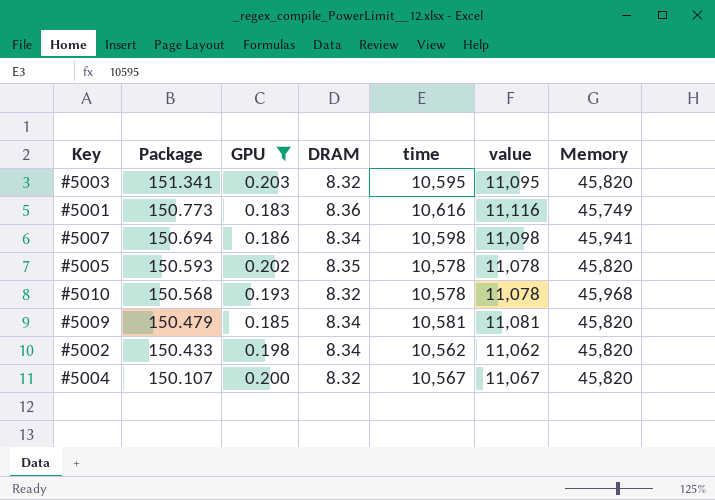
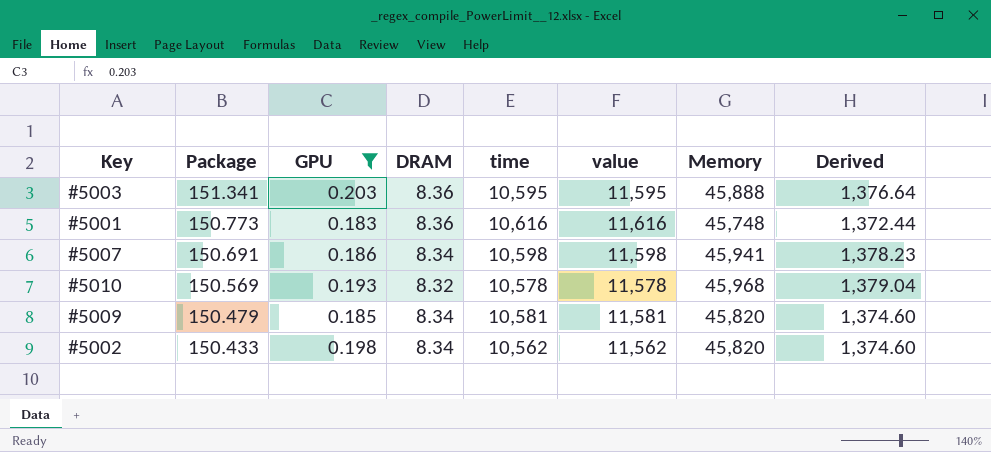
column value | formula: [time] + 500 -> [time] + 1000
column Derived | formula: none -> [Memory] * 0.03
row #5005: 150.593 | 0.202 | 8.35 | 10,578 | 11,078 | 45,820 -> none
row #5004: 150.107 | 0.200 | 8.32 | 10,567 | 11,067 | 45,820 -> none
#5003 | DRAM: 8.32 -> 8.36
#5003 | Memory: 45,820 -> 45,888
#5001 | Memory: 45,749 -> 45,748
#5007 | Package: 150.694 -> 150.691
#5010 | Package: 150.568 -> 150.569

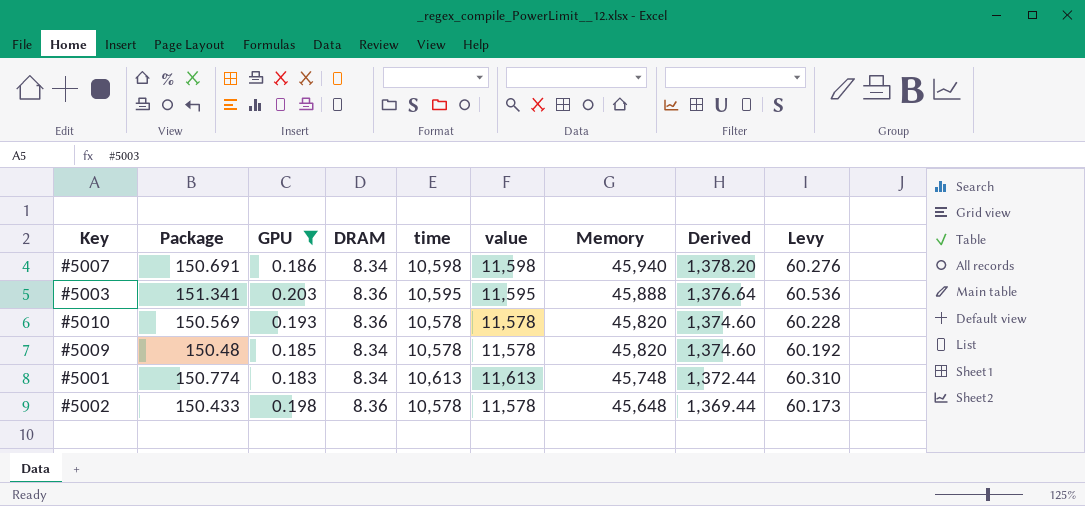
row order: Package descending -> Memory descending
column Levy | formula: none -> [Package] * 0.4
#5007 | Memory: 45,941 -> 45,940
#5007 | Derived: 1,378.23 -> 1,378.20
#5010 | DRAM: 8.32 -> 8.36
#5010 | Memory: 45,968 -> 45,820
#5010 | Derived: 1,379.04 -> 1,374.60
#5009 | Package: 150.479 -> 150.48
#5009 | time: 10,581 -> 10,578
#5009 | value: 11,581 -> 11,578
#5001 | Package: 150.773 -> 150.774
#5001 | DRAM: 8.36 -> 8.34
#5001 | time: 10,616 -> 10,613
#5001 | value: 11,616 -> 11,613
#5002 | DRAM: 8.34 -> 8.36
#5002 | time: 10,562 -> 10,578
#5002 | value: 11,562 -> 11,578
#5002 | Memory: 45,820 -> 45,648
#5002 | Derived: 1,374.60 -> 1,369.44

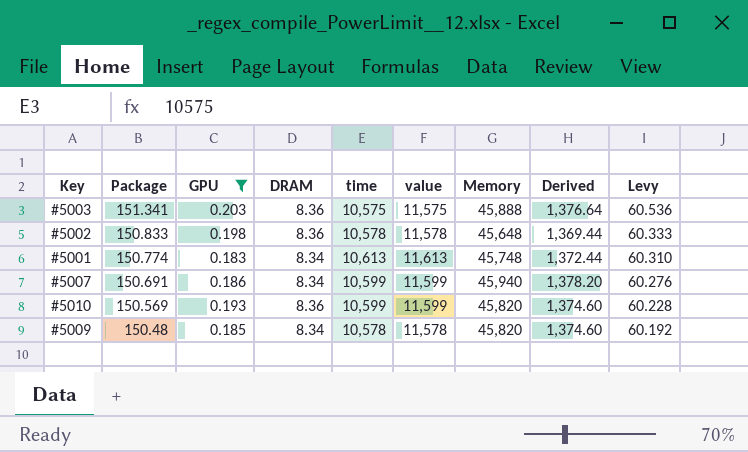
row order: Memory descending -> Package descending
#5003 | time: 10,595 -> 10,575
#5003 | value: 11,595 -> 11,575
#5002 | Package: 150.433 -> 150.833
#5002 | Levy: 60.173 -> 60.333
#5007 | time: 10,598 -> 10,599
#5007 | value: 11,598 -> 11,599
#5010 | time: 10,578 -> 10,599
#5010 | value: 11,578 -> 11,599

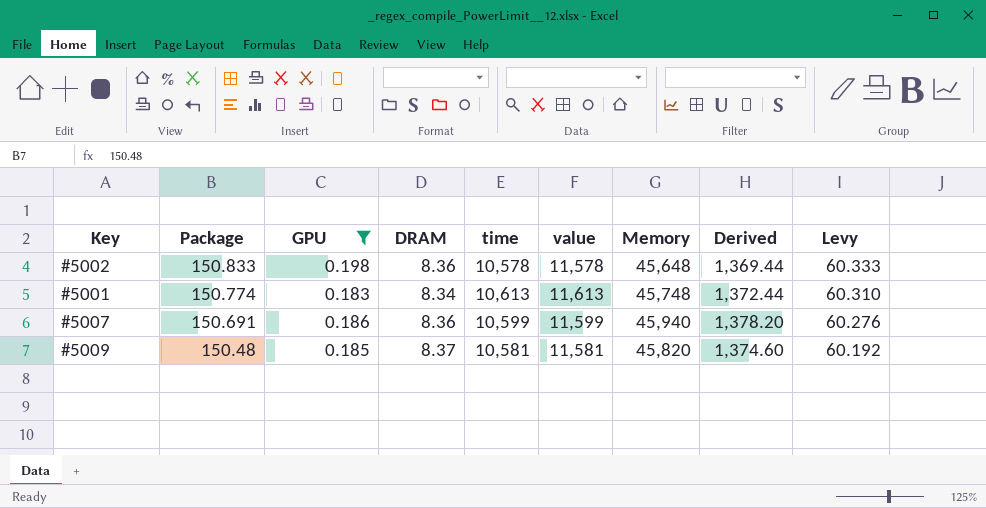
row #5003: 151.341 | 0.203 | 8.36 | 10,575 | 11,575 | 45,888 | 1,376.64 | 60.536 -> none
row #5010: 150.569 | 0.193 | 8.36 | 10,599 | 11,599 | 45,820 | 1,374.60 | 60.228 -> none
#5007 | DRAM: 8.34 -> 8.36
#5009 | DRAM: 8.34 -> 8.37
#5009 | time: 10,578 -> 10,581
#5009 | value: 11,578 -> 11,581

